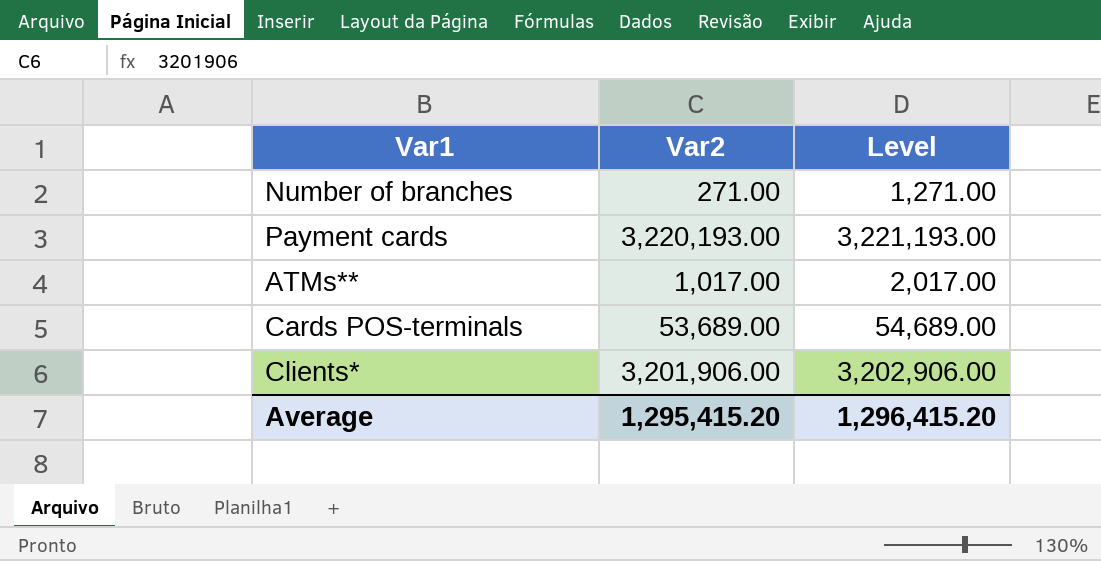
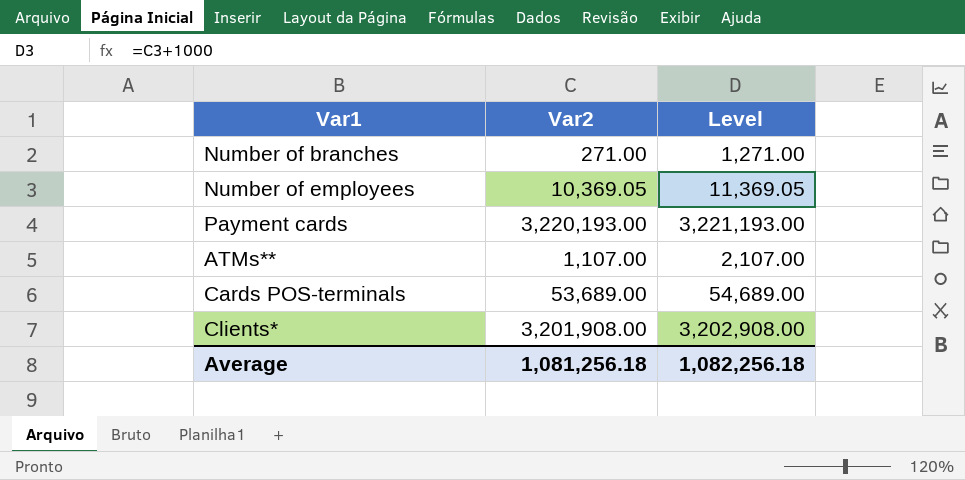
row Number of employees: none -> 10,369.05 | 11,369.05
ATMs** | Var2: 1,017.00 -> 1,107.00
ATMs** | Level: 2,017.00 -> 2,107.00
Clients* | Var2: 3,201,906.00 -> 3,201,908.00
Clients* | Level: 3,202,906.00 -> 3,202,908.00
Average | Var2: 1,295,415.20 -> 1,081,256.18
Average | Level: 1,296,415.20 -> 1,082,256.18

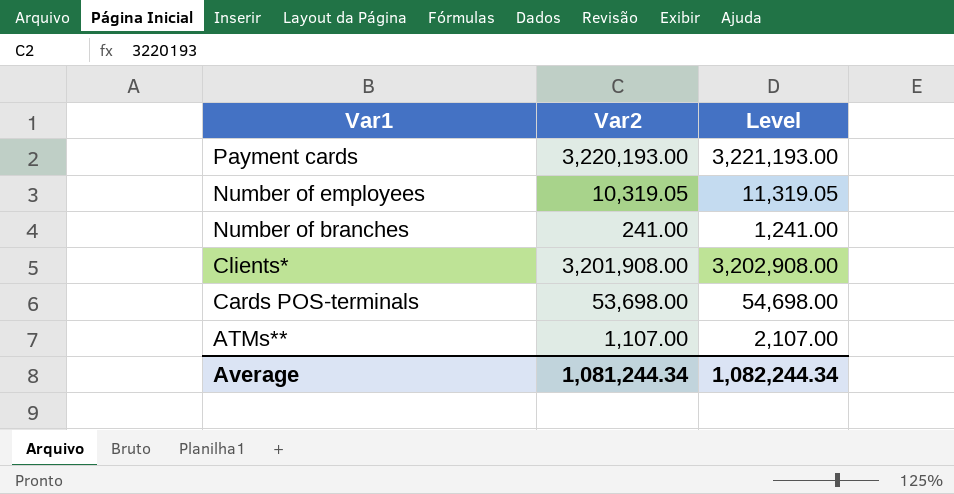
row order: none -> Var1 descending
Number of employees | Var2: 10,369.05 -> 10,319.05
Number of employees | Level: 11,369.05 -> 11,319.05
Number of branches | Var2: 271.00 -> 241.00
Number of branches | Level: 1,271.00 -> 1,241.00
Cards POS-terminals | Var2: 53,689.00 -> 53,698.00
Cards POS-terminals | Level: 54,689.00 -> 54,698.00
Average | Var2: 1,081,256.18 -> 1,081,244.34
Average | Level: 1,082,256.18 -> 1,082,244.34

